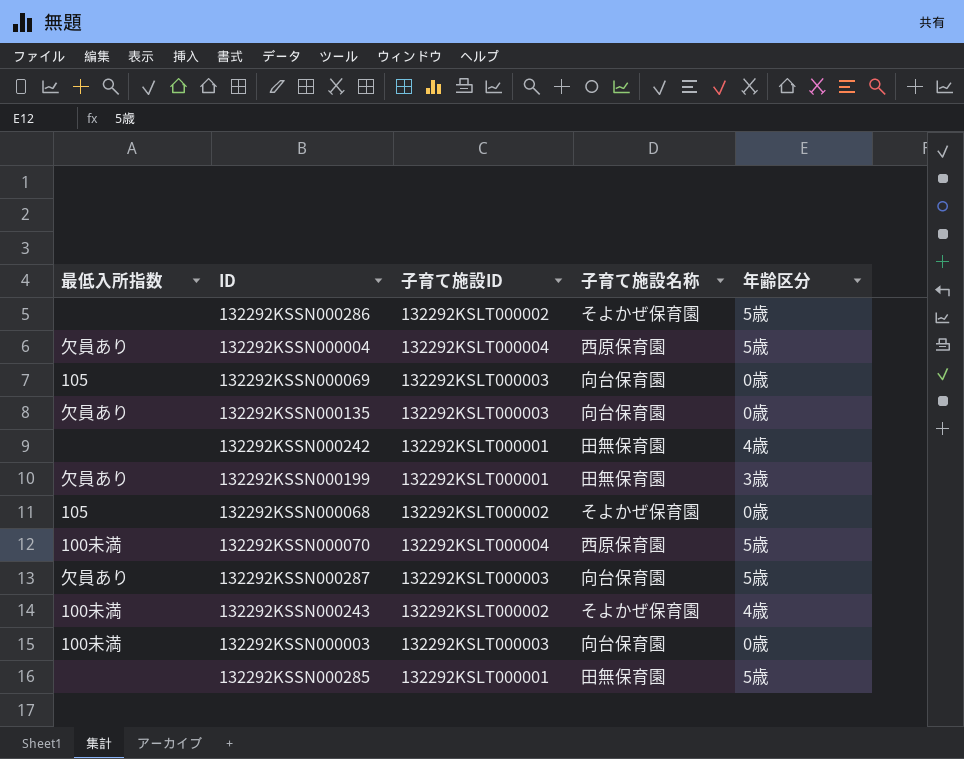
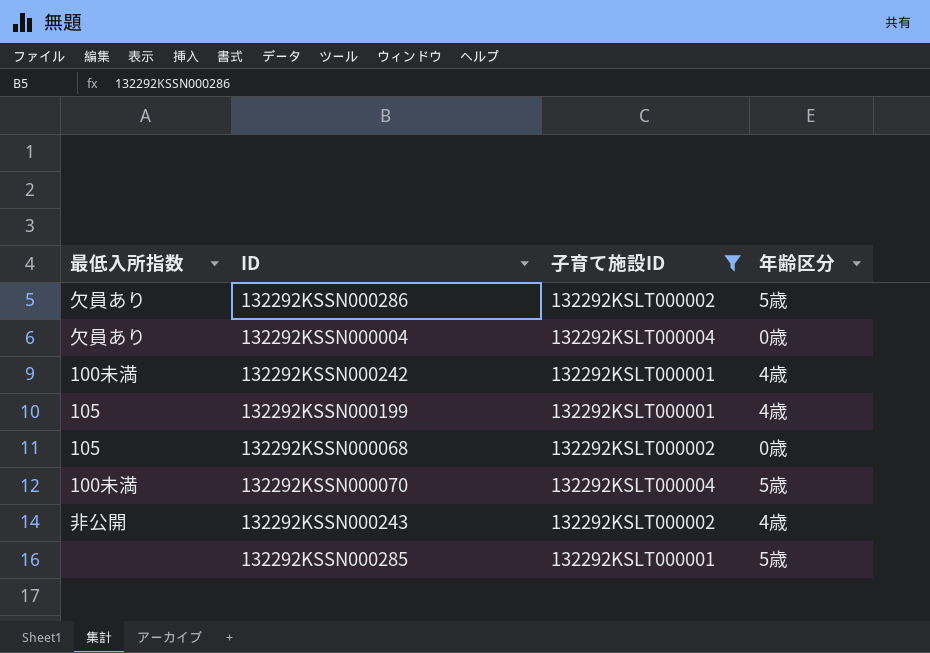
filter: none -> 子育て施設ID != 132292KSLT000003
column 子育て施設名称 | position: 4 -> none
132292KSSN000286 | 最低入所指数: none -> 欠員あり
132292KSSN000004 | 年齢区分: 5歳 -> 0歳
132292KSSN000242 | 最低入所指数: none -> 100未満
132292KSSN000199 | 最低入所指数: 欠員あり -> 105
132292KSSN000199 | 年齢区分: 3歳 -> 4歳
132292KSSN000243 | 最低入所指数: 100未満 -> 非公開

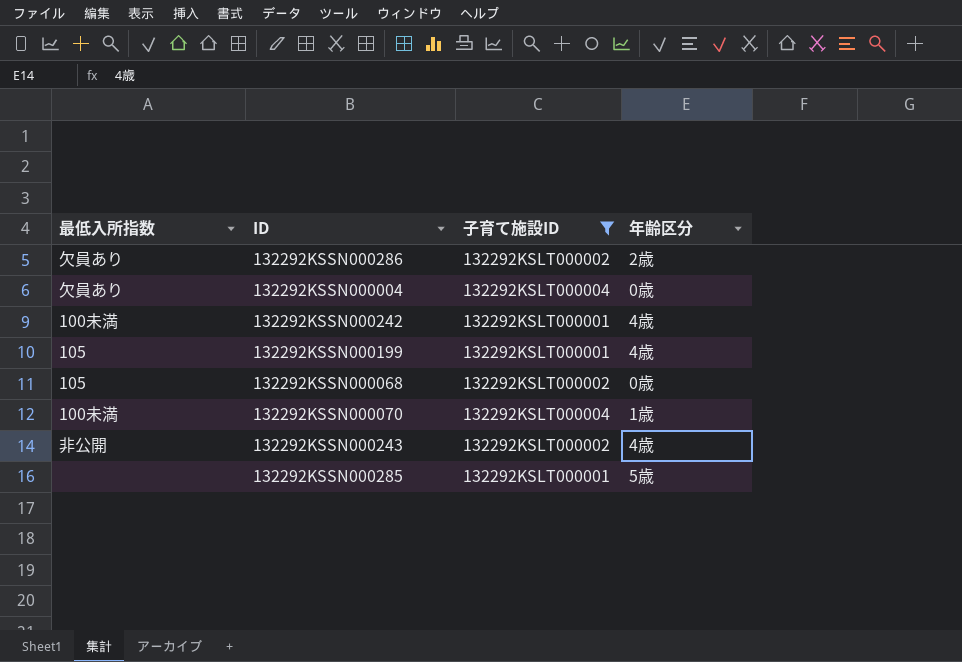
132292KSSN000286 | 年齢区分: 5歳 -> 2歳
132292KSSN000070 | 年齢区分: 5歳 -> 1歳

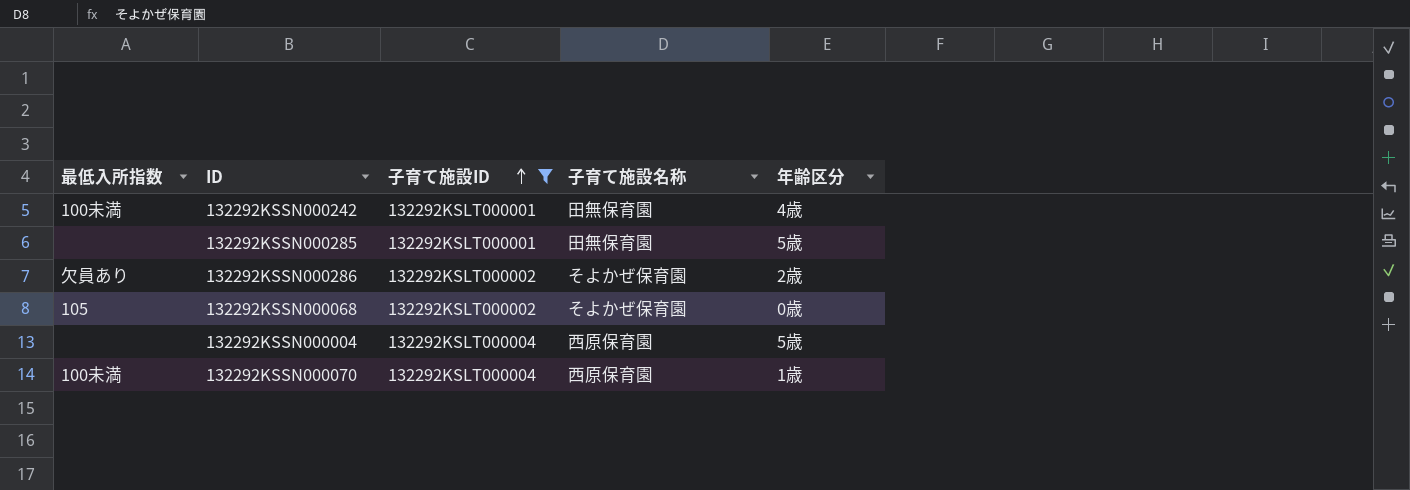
row order: none -> 子育て施設ID ascending
column 子育て施設名称 | position: none -> 4
row 132292KSSN000199: 105 | 132292KSLT000001 | 4歳 -> none
row 132292KSSN000243: 非公開 | 132292KSLT000002 | 4歳 -> none
132292KSSN000004 | 最低入所指数: 欠員あり -> none
132292KSSN000004 | 年齢区分: 0歳 -> 5歳

